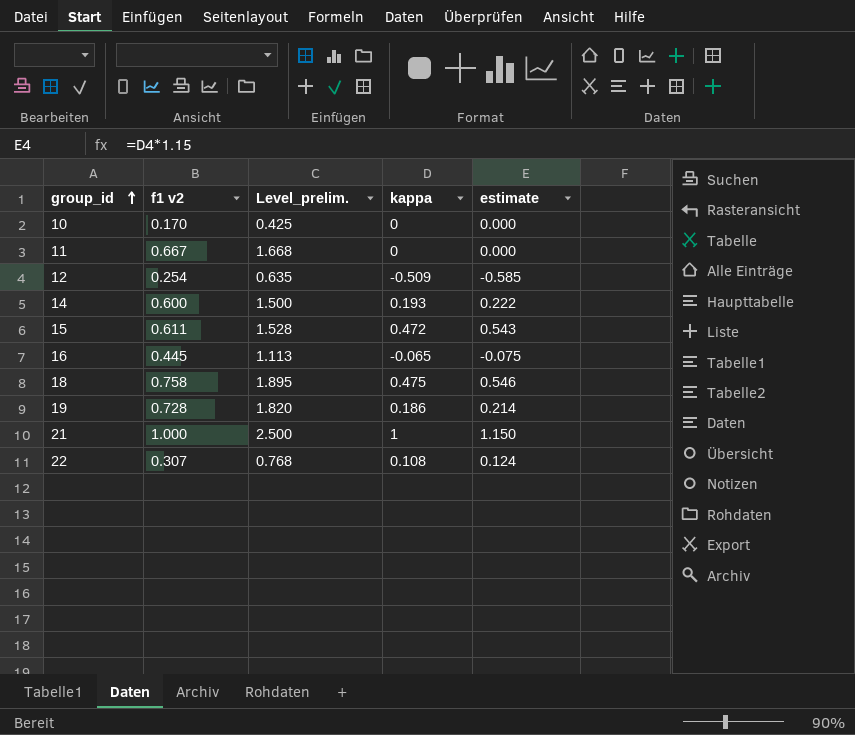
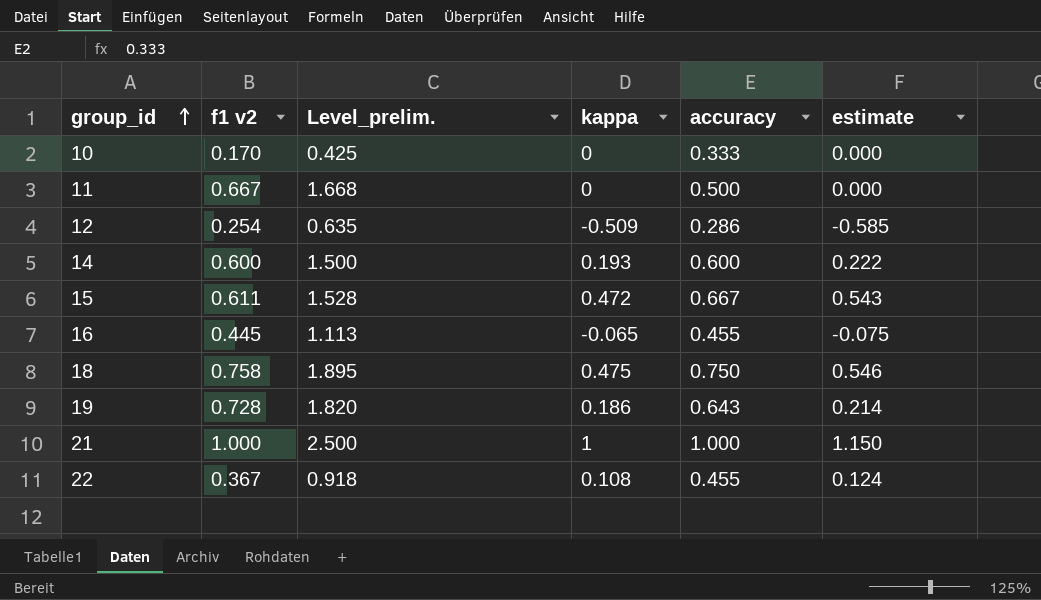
column accuracy | position: none -> 5
22 | f1 v2: 0.307 -> 0.367
22 | Level_prelim.: 0.768 -> 0.918

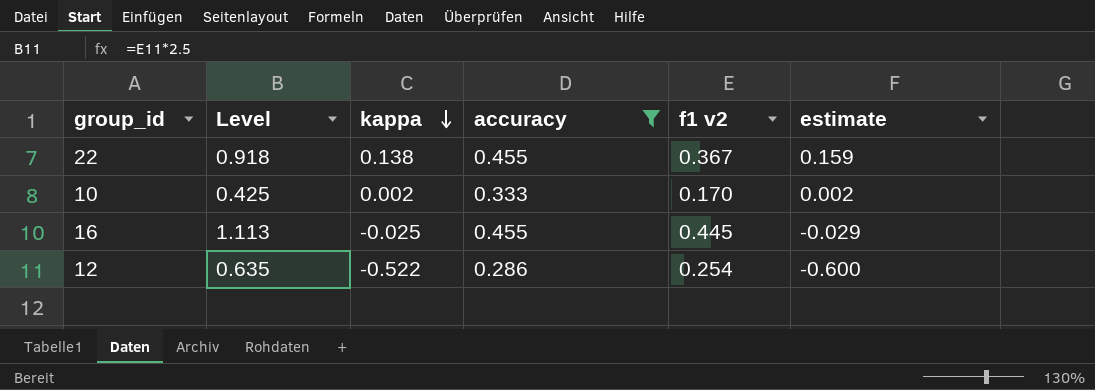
filter: none -> accuracy <= 0.455
row order: group_id ascending -> kappa descending
column name: Level_prelim. -> Level
column f1 v2 | position: 2 -> 5
22 | kappa: 0.108 -> 0.138
22 | estimate: 0.124 -> 0.159
10 | kappa: 0 -> 0.002
10 | estimate: 0.000 -> 0.002
16 | kappa: -0.065 -> -0.025
16 | estimate: -0.075 -> -0.029
12 | kappa: -0.509 -> -0.522
12 | estimate: -0.585 -> -0.600

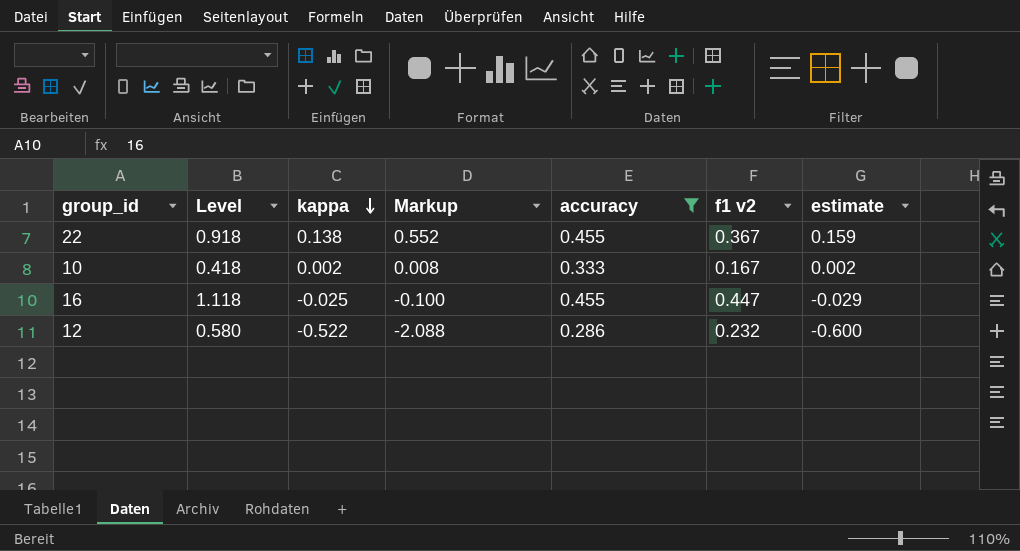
column Markup | formula: none -> [kappa] * 4
10 | Level: 0.425 -> 0.418
10 | f1 v2: 0.170 -> 0.167
16 | Level: 1.113 -> 1.118
16 | f1 v2: 0.445 -> 0.447
12 | Level: 0.635 -> 0.580
12 | f1 v2: 0.254 -> 0.232

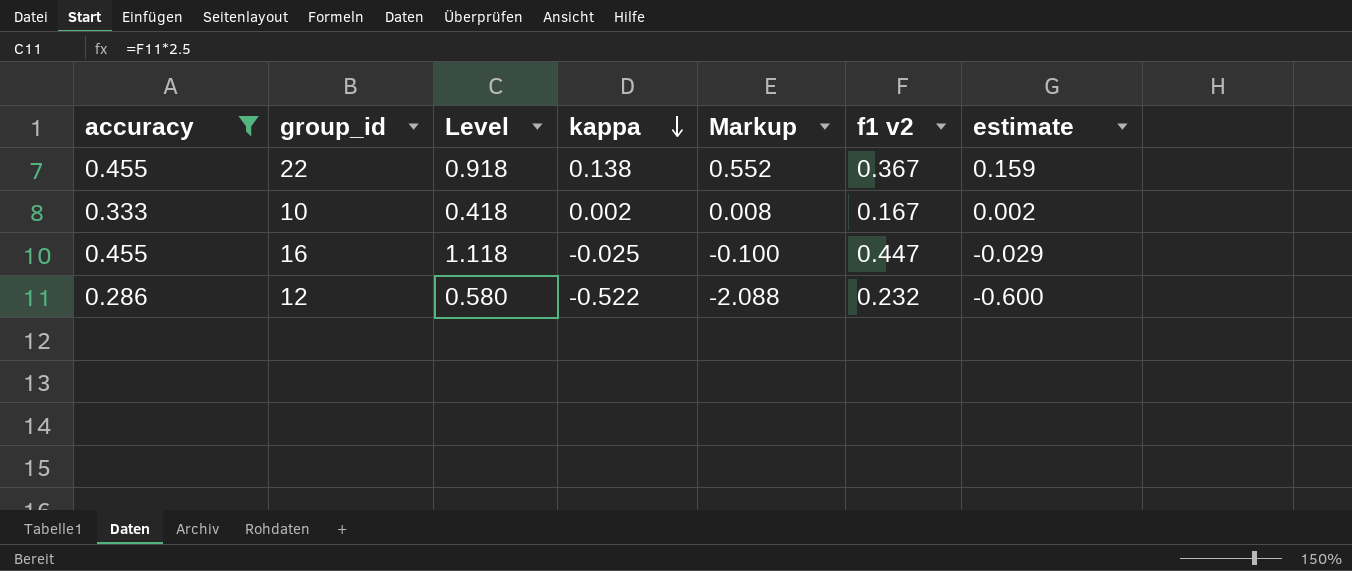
column accuracy | position: 5 -> 1

